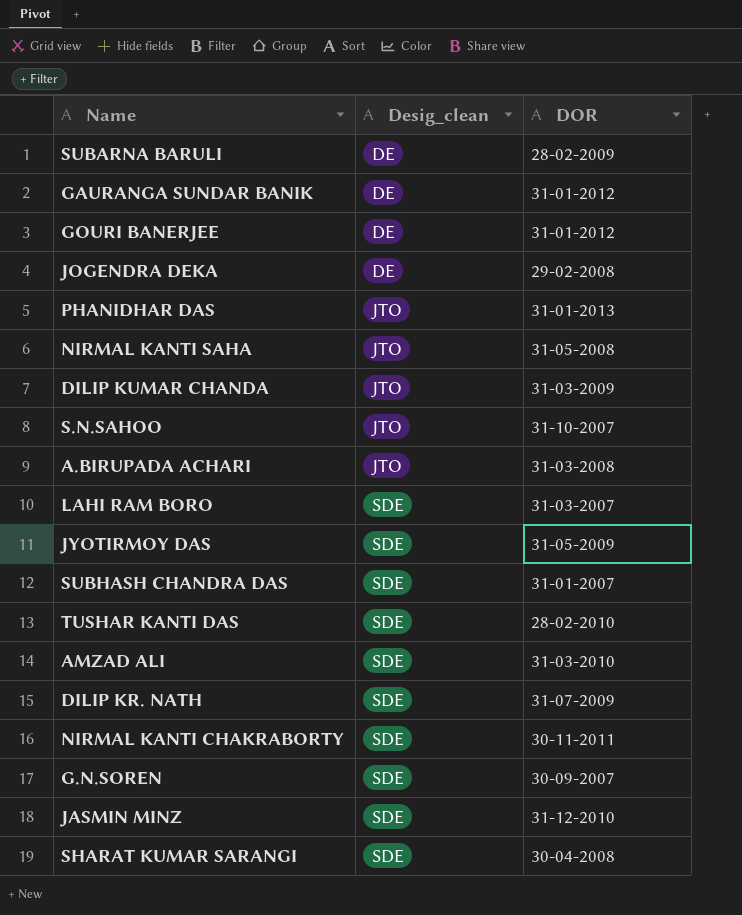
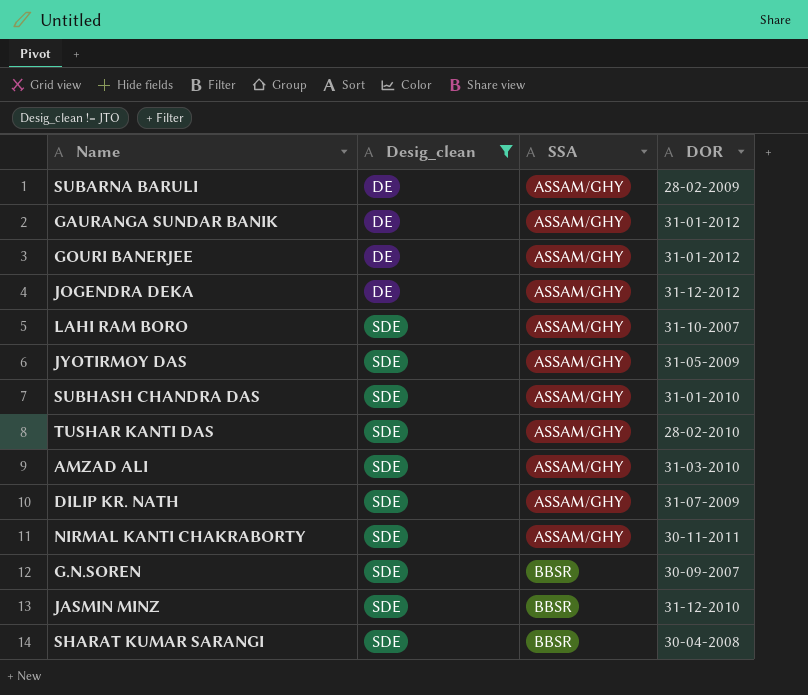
filter: none -> Desig_clean != JTO
column SSA | position: none -> 3
JOGENDRA DEKA | DOR: 29-02-2008 -> 31-12-2012
LAHI RAM BORO | DOR: 31-03-2007 -> 31-10-2007
SUBHASH CHANDRA DAS | DOR: 31-01-2007 -> 31-01-2010

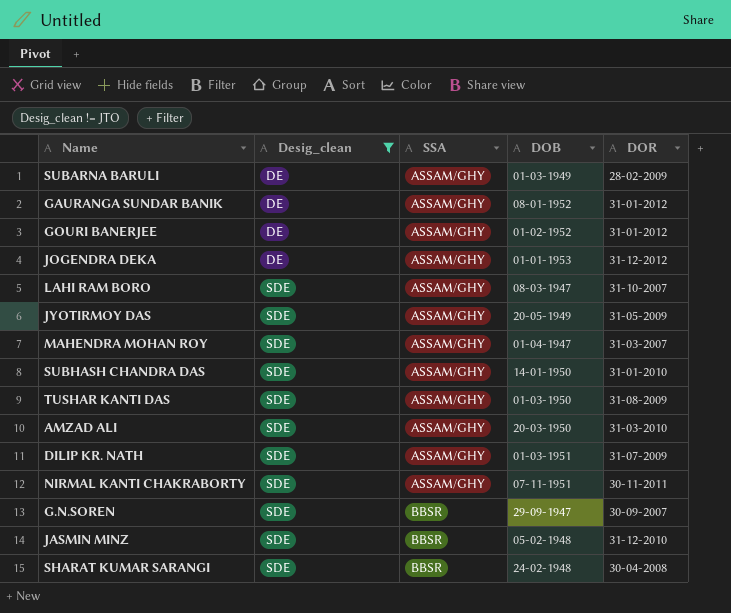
column DOB | position: none -> 4
row MAHENDRA MOHAN ROY: none -> SDE | ASSAM/GHY | 01-04-1947 | 31-03-2007
TUSHAR KANTI DAS | DOR: 28-02-2010 -> 31-08-2009

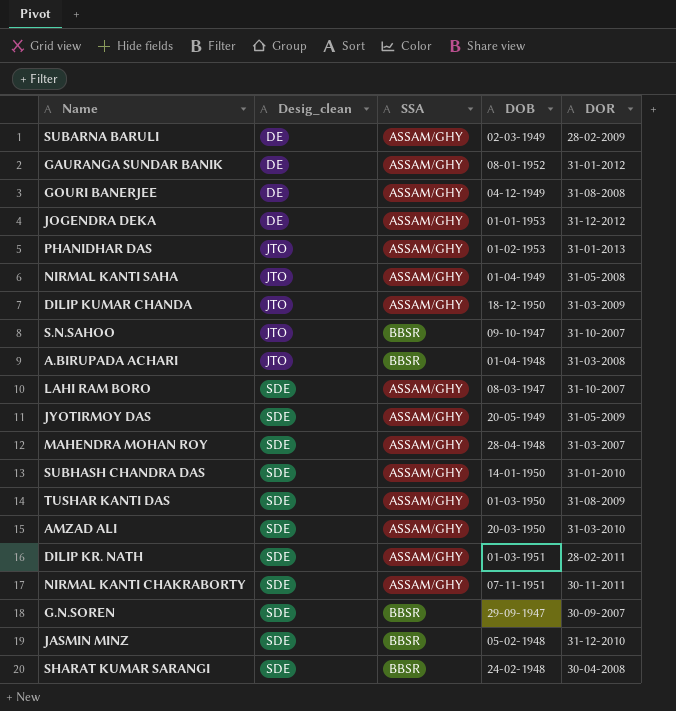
filter: Desig_clean != JTO -> none
SUBARNA BARULI | DOB: 01-03-1949 -> 02-03-1949
GOURI BANERJEE | DOB: 01-02-1952 -> 04-12-1949
GOURI BANERJEE | DOR: 31-01-2012 -> 31-08-2008
MAHENDRA MOHAN ROY | DOB: 01-04-1947 -> 28-04-1948
DILIP KR. NATH | DOR: 31-07-2009 -> 28-02-2011

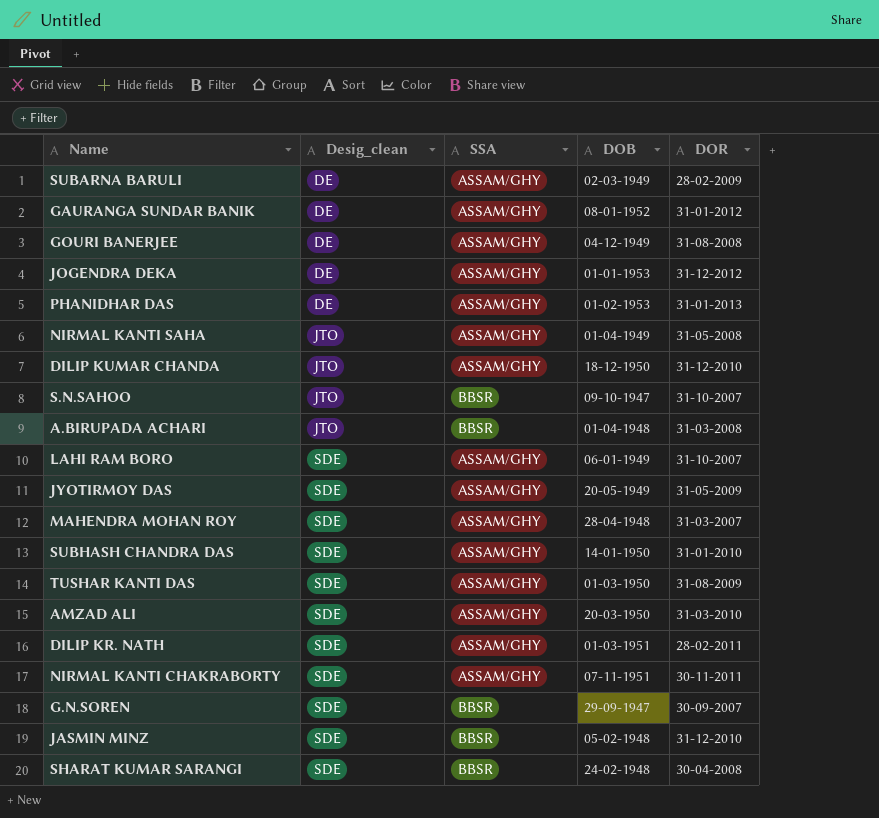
PHANIDHAR DAS | Desig_clean: JTO -> DE
DILIP KUMAR CHANDA | DOR: 31-03-2009 -> 31-12-2010
LAHI RAM BORO | DOB: 08-03-1947 -> 06-01-1949

